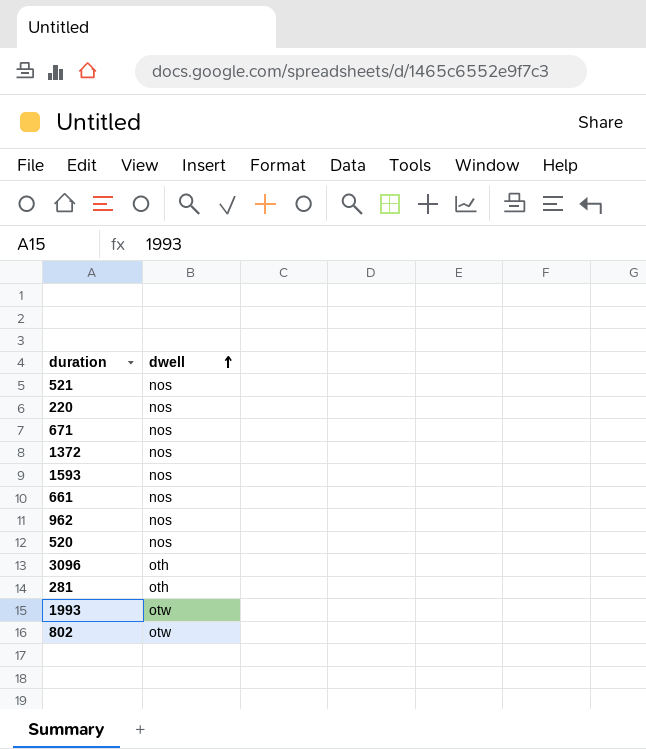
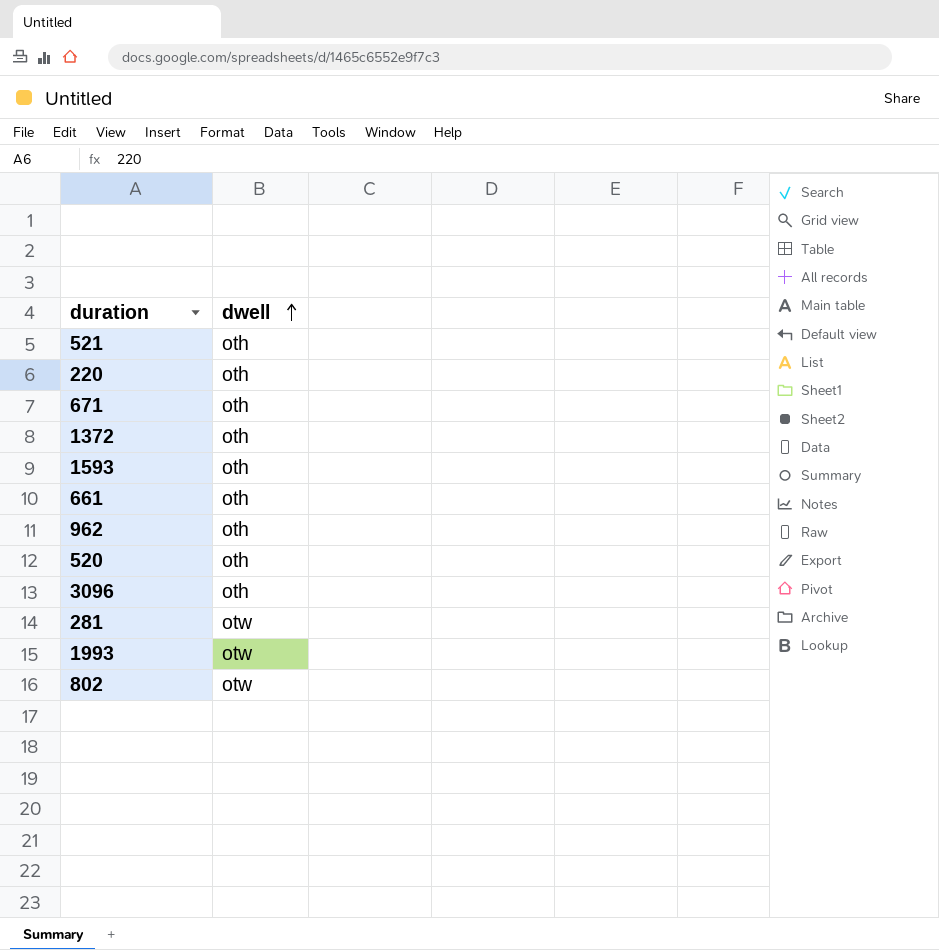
521 | dwell: nos -> oth
220 | dwell: nos -> oth
671 | dwell: nos -> oth
1372 | dwell: nos -> oth
1593 | dwell: nos -> oth
661 | dwell: nos -> oth
962 | dwell: nos -> oth
520 | dwell: nos -> oth
281 | dwell: oth -> otw

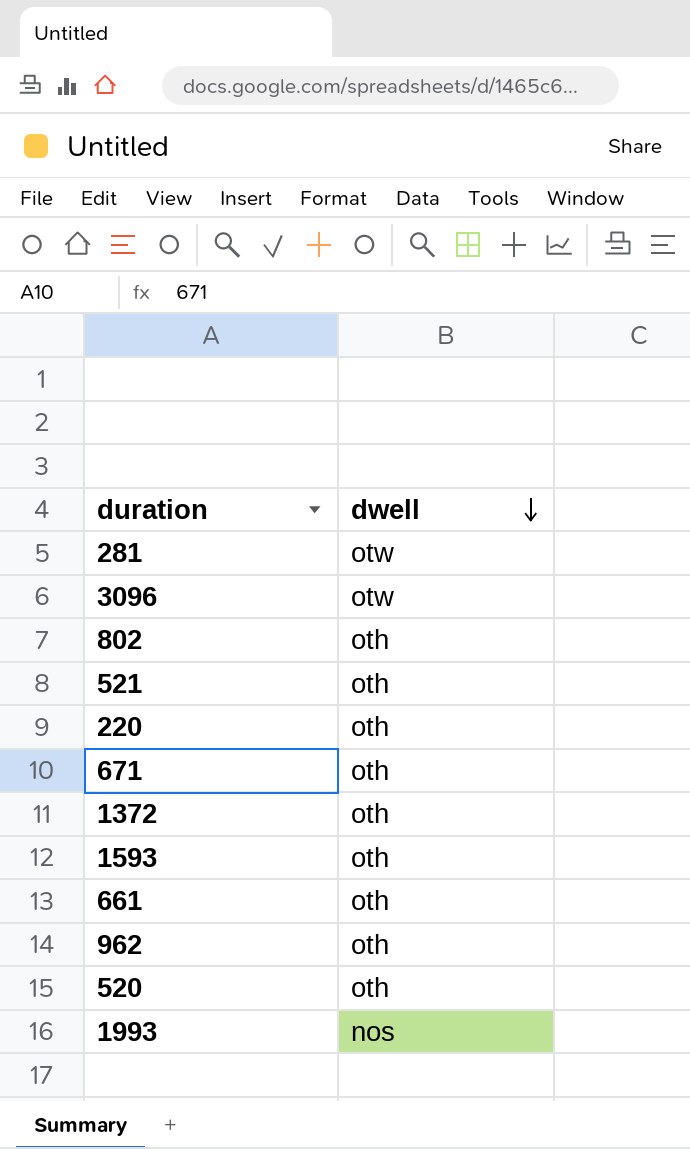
row order: dwell ascending -> dwell descending
3096 | dwell: oth -> otw
802 | dwell: otw -> oth
1993 | dwell: otw -> nos

